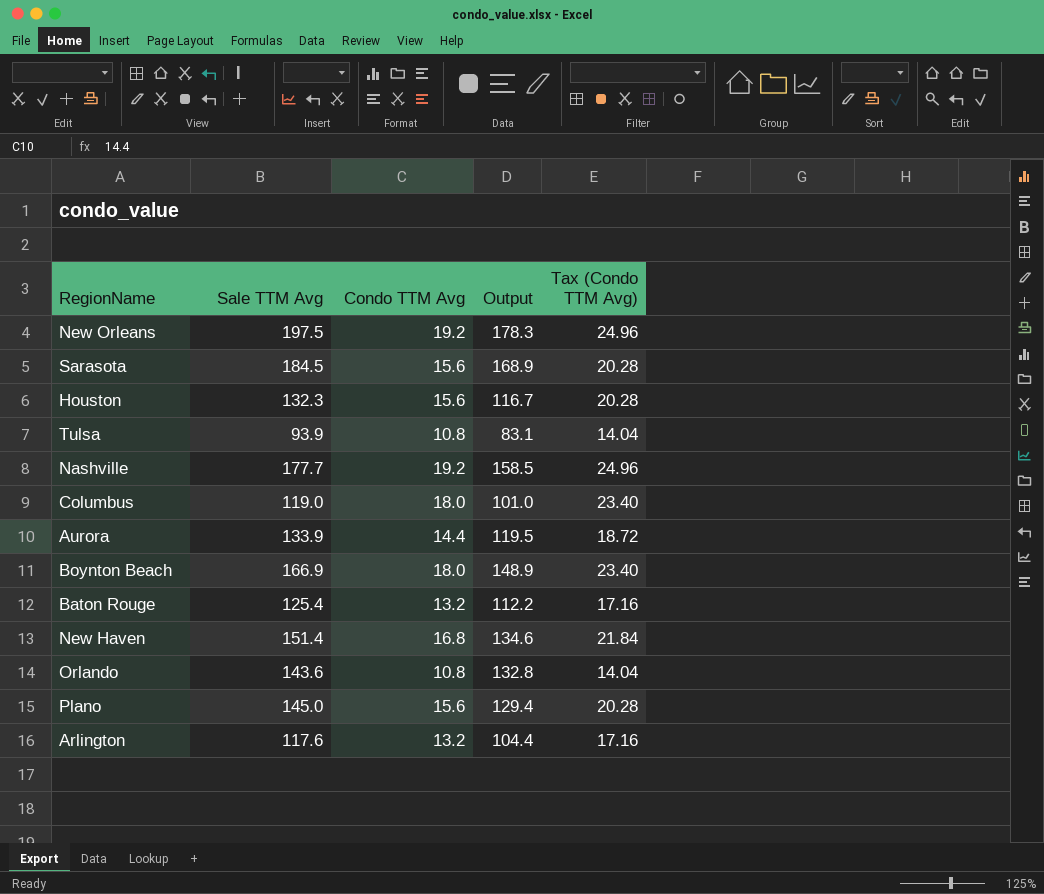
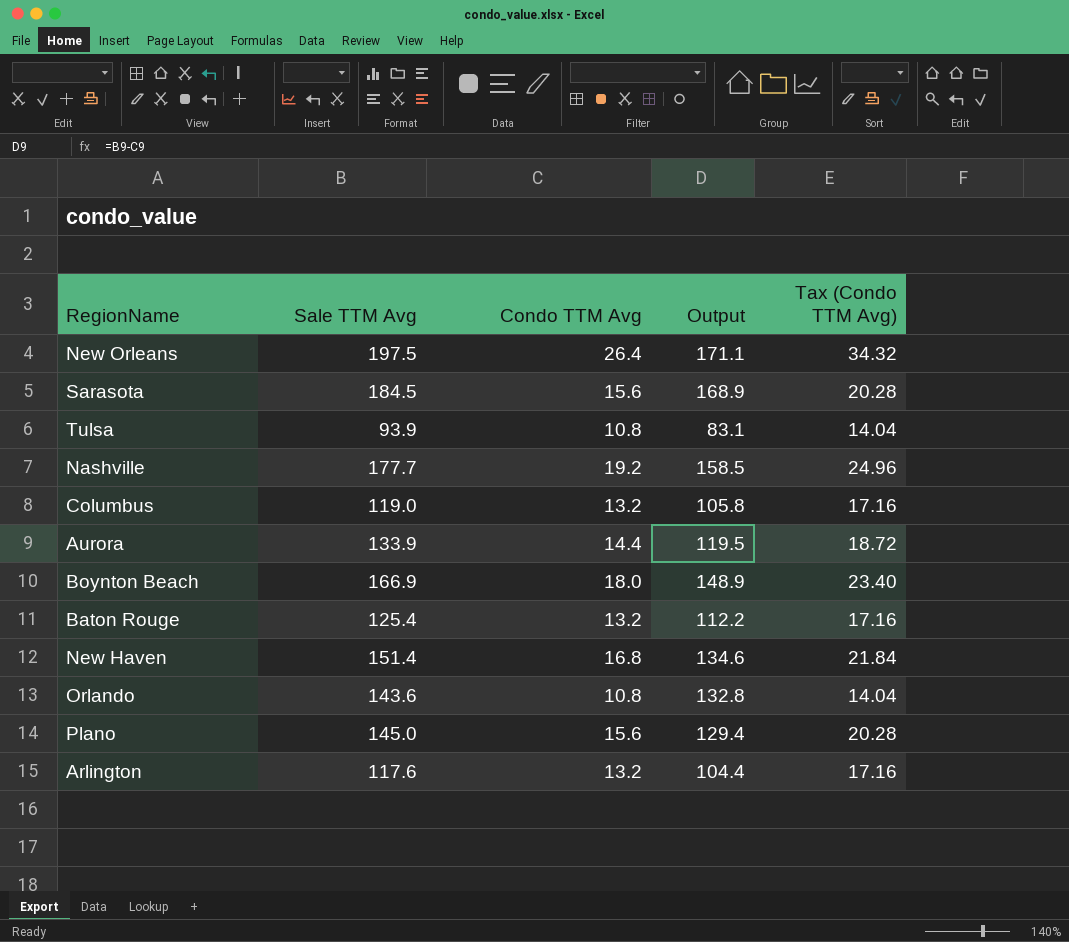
row Houston: 132.3 | 15.6 | 116.7 | 20.28 -> none
New Orleans | Condo TTM Avg: 19.2 -> 26.4
New Orleans | Output: 178.3 -> 171.1
New Orleans | Tax (Condo TTM Avg): 24.96 -> 34.32
Columbus | Condo TTM Avg: 18.0 -> 13.2
Columbus | Output: 101.0 -> 105.8
Columbus | Tax (Condo TTM Avg): 23.40 -> 17.16

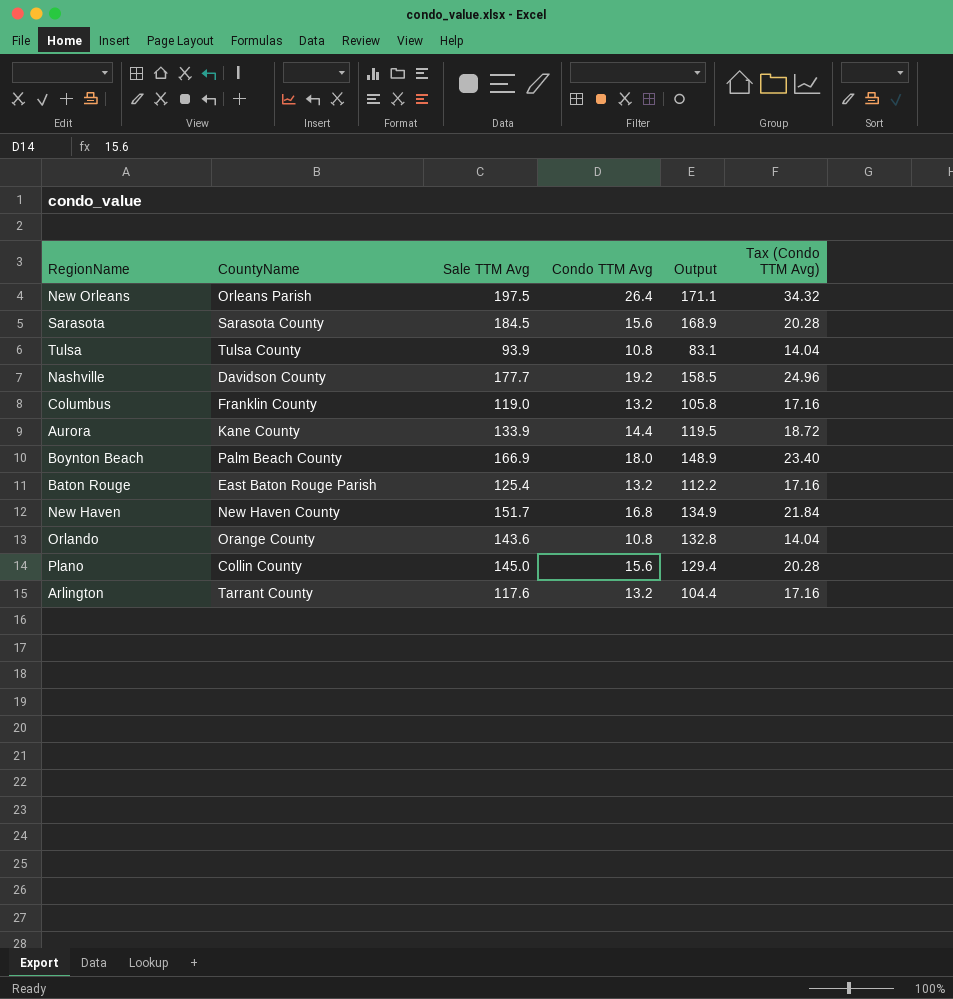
column CountyName | position: none -> 2
New Haven | Sale TTM Avg: 151.4 -> 151.7
New Haven | Output: 134.6 -> 134.9

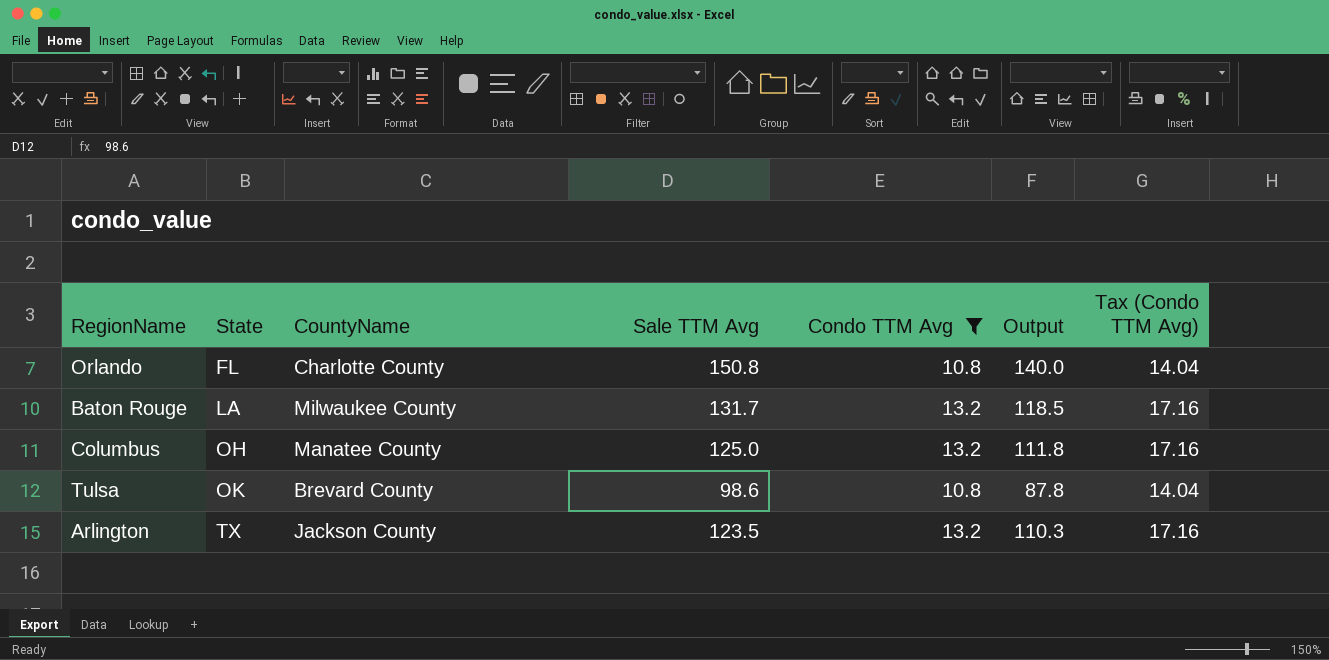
filter: none -> Condo TTM Avg <= 13.2
row order: none -> State ascending
column State | position: none -> 2
Orlando | CountyName: Orange County -> Charlotte County
Orlando | Sale TTM Avg: 143.6 -> 150.8
Orlando | Output: 132.8 -> 140.0
Baton Rouge | CountyName: East Baton Rouge Parish -> Milwaukee County
Baton Rouge | Sale TTM Avg: 125.4 -> 131.7
Baton Rouge | Output: 112.2 -> 118.5
Columbus | CountyName: Franklin County -> Manatee County
Columbus | Sale TTM Avg: 119.0 -> 125.0
Columbus | Output: 105.8 -> 111.8
Tulsa | CountyName: Tulsa County -> Brevard County
Tulsa | Sale TTM Avg: 93.9 -> 98.6
Tulsa | Output: 83.1 -> 87.8
Arlington | CountyName: Tarrant County -> Jackson County
Arlington | Sale TTM Avg: 117.6 -> 123.5
Arlington | Output: 104.4 -> 110.3

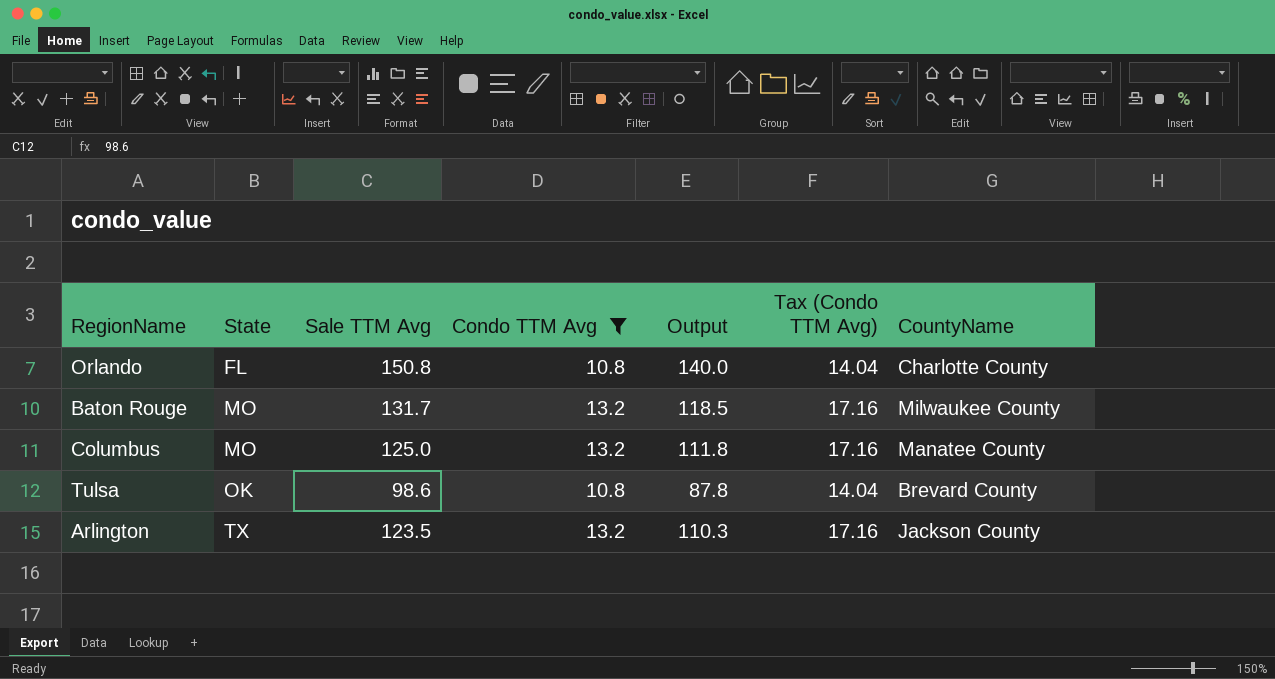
column CountyName | position: 3 -> 7
Baton Rouge | State: LA -> MO
Columbus | State: OH -> MO

